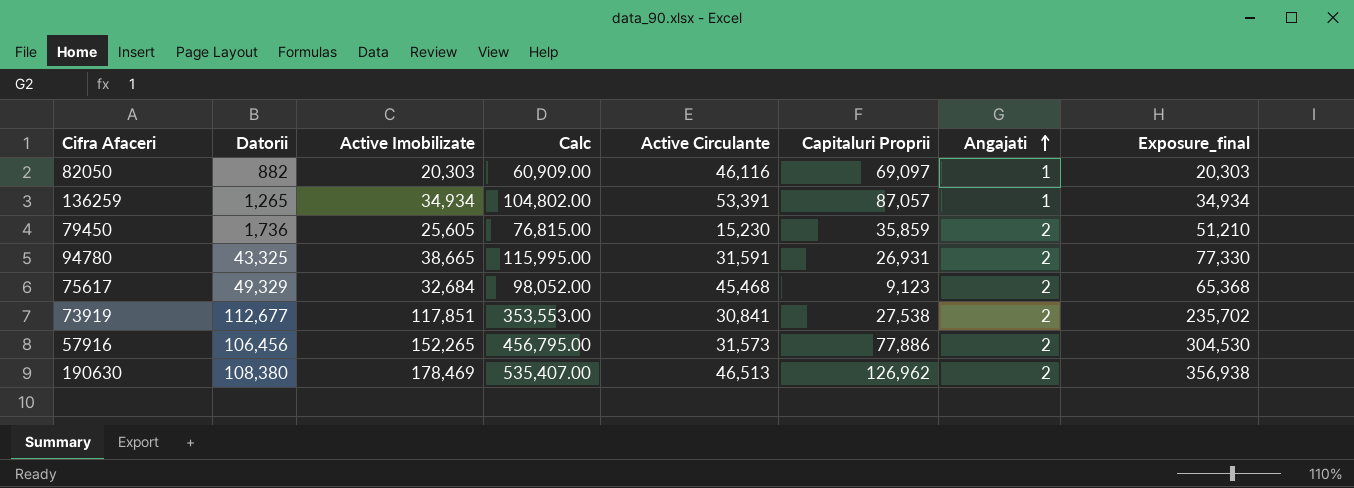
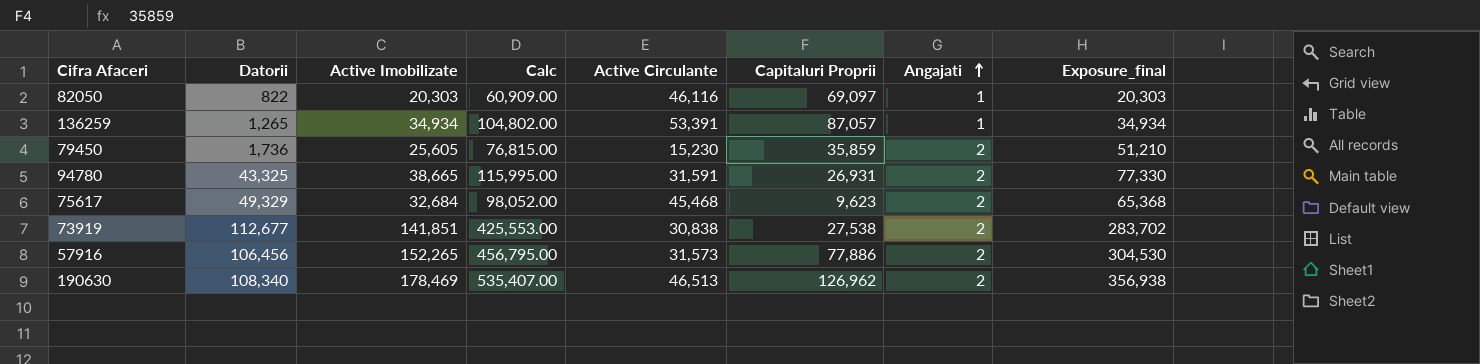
82050 | Datorii: 882 -> 822
75617 | Capitaluri Proprii: 9,123 -> 9,623
73919 | Active Imobilizate: 117,851 -> 141,851
73919 | Calc: 353,553.00 -> 425,553.00
73919 | Active Circulante: 30,841 -> 30,838
73919 | Exposure_final: 235,702 -> 283,702
190630 | Datorii: 108,380 -> 108,340

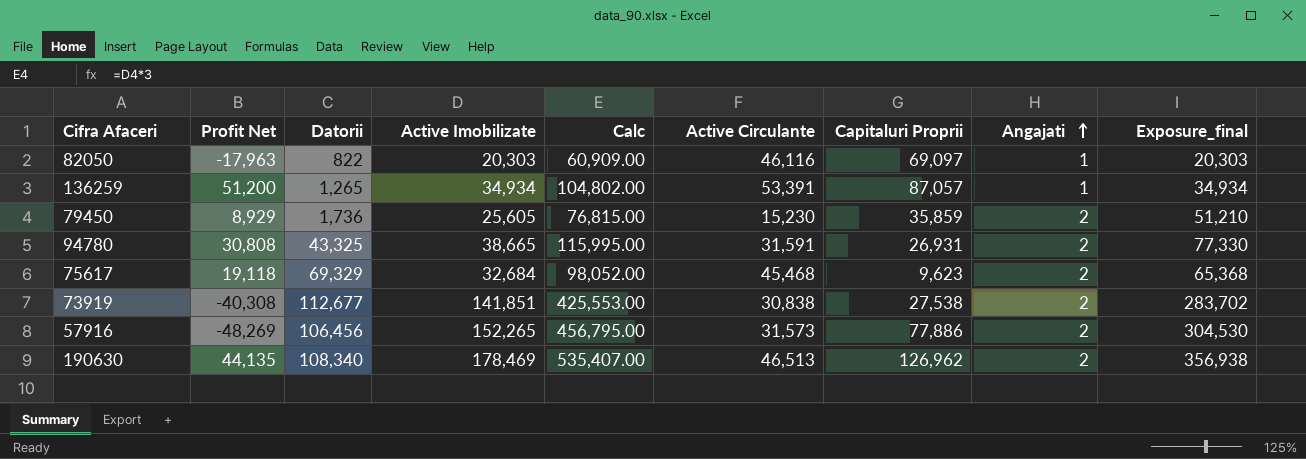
column Profit Net | position: none -> 2
75617 | Datorii: 49,329 -> 69,329

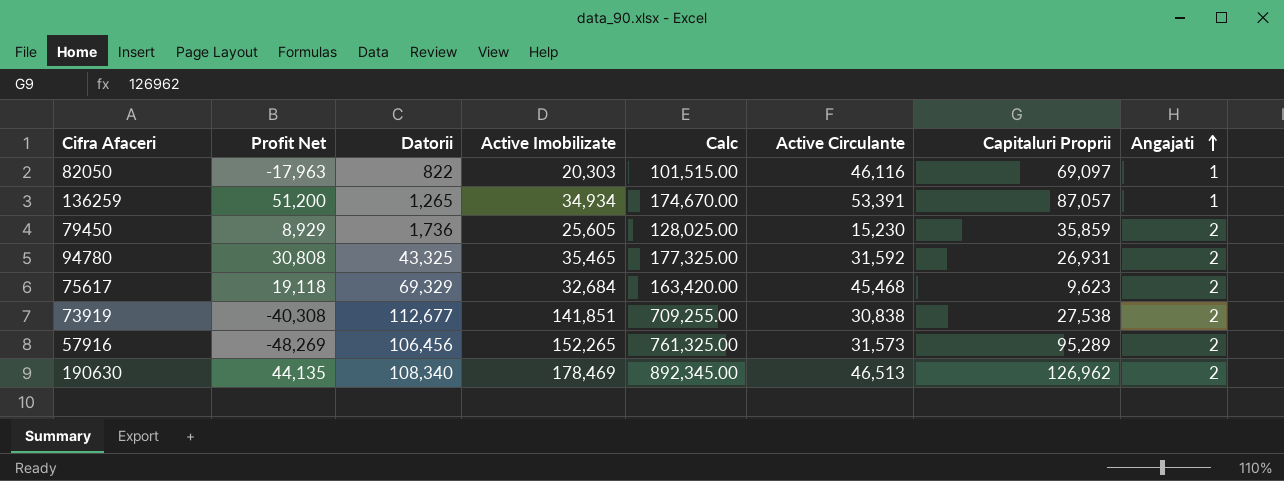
column Exposure_final | formula: [Active Imobilizate] * [Angajati] -> none
column Calc | formula: [Active Imobilizate] * 3 -> [Active Imobilizate] * 5
94780 | Active Imobilizate: 38,665 -> 35,465
94780 | Active Circulante: 31,591 -> 31,592
57916 | Capitaluri Proprii: 77,886 -> 95,289

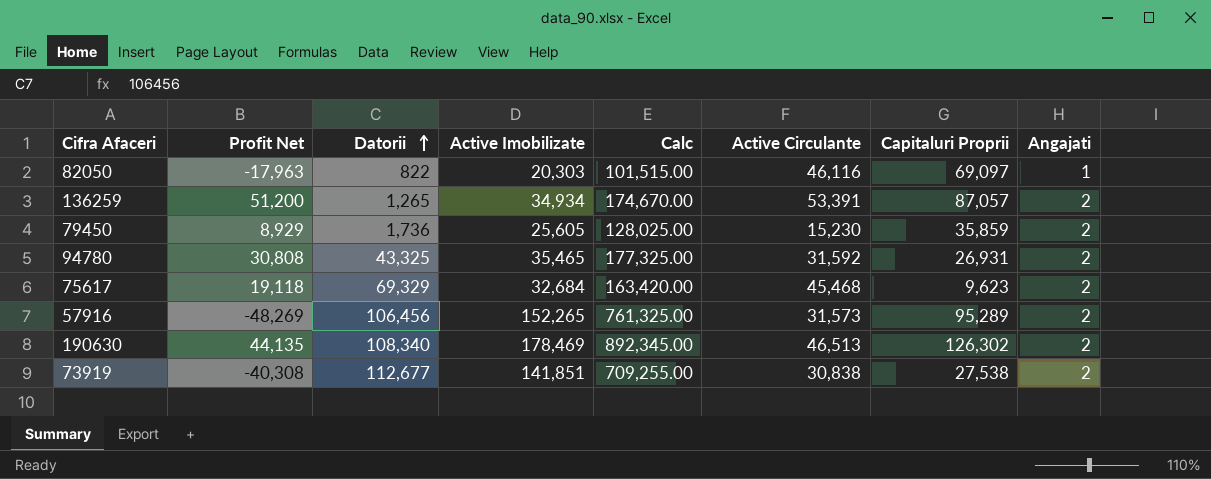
row order: Angajati ascending -> Datorii ascending
136259 | Angajati: 1 -> 2
190630 | Capitaluri Proprii: 126,962 -> 126,302

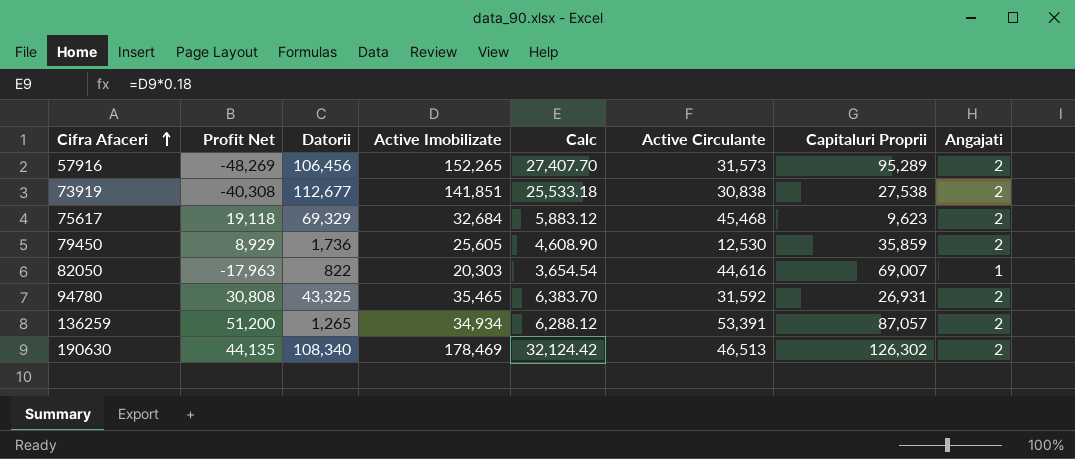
row order: Datorii ascending -> Cifra Afaceri ascending
column Calc | formula: [Active Imobilizate] * 5 -> [Active Imobilizate] * 0.18
79450 | Active Circulante: 15,230 -> 12,530
82050 | Active Circulante: 46,116 -> 44,616
82050 | Capitaluri Proprii: 69,097 -> 69,007

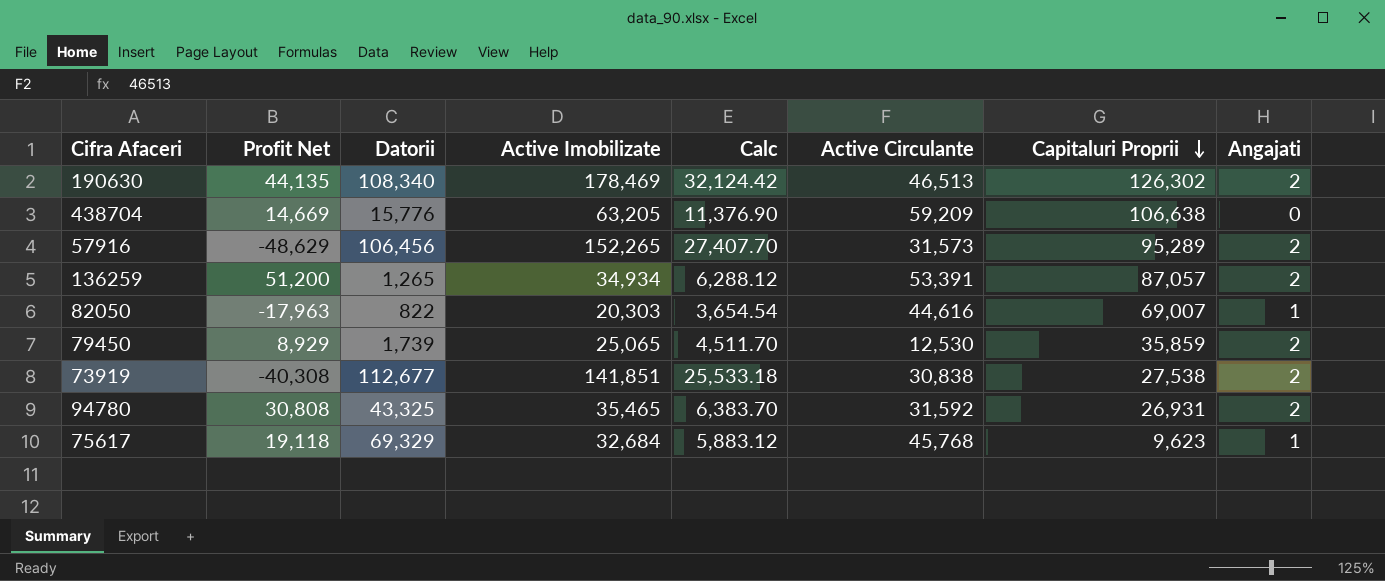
row order: Cifra Afaceri ascending -> Capitaluri Proprii descending
row 438704: none -> 14,669 | 15,776 | 63,205 | 11,376.90 | 59,209 | 106,638 | 0
57916 | Profit Net: -48,269 -> -48,629
79450 | Datorii: 1,736 -> 1,739
79450 | Active Imobilizate: 25,605 -> 25,065
79450 | Calc: 4,608.90 -> 4,511.70
75617 | Active Circulante: 45,468 -> 45,768
75617 | Angajati: 2 -> 1

